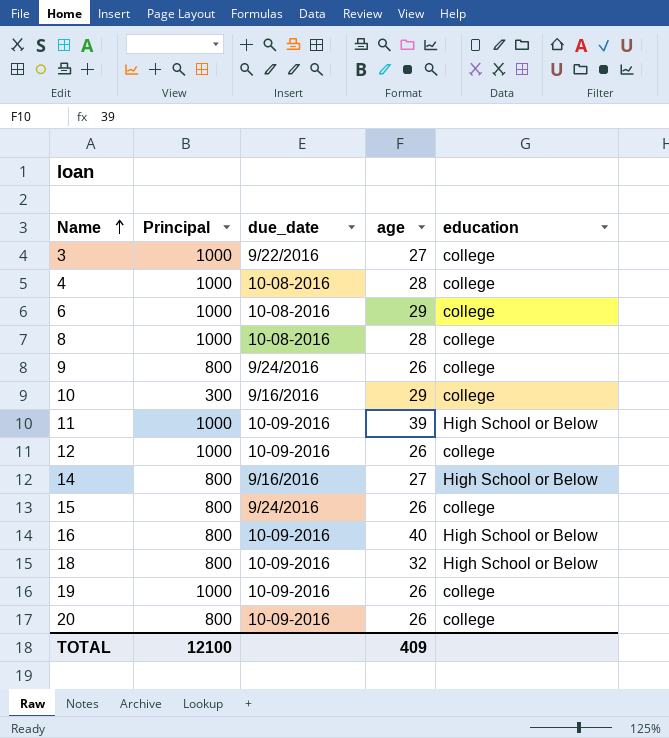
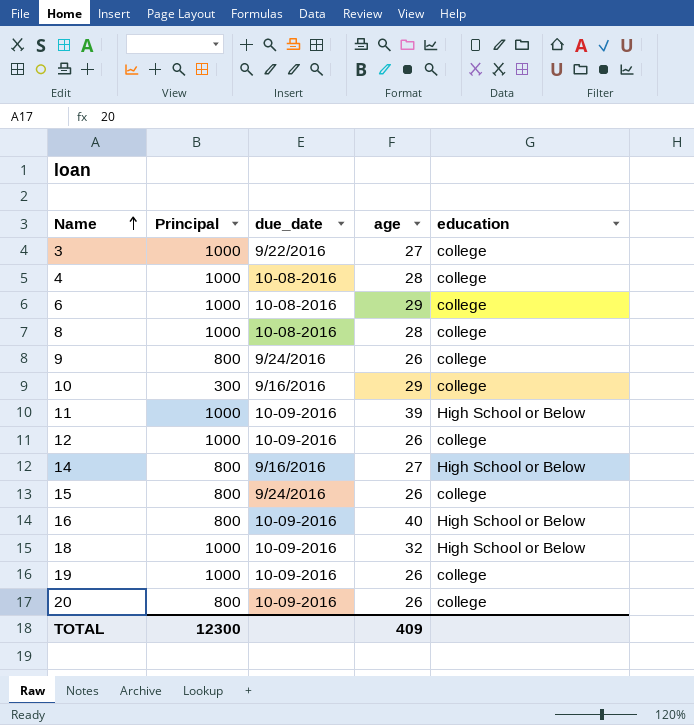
18 | Principal: 800 -> 1000
TOTAL | Principal: 12100 -> 12300

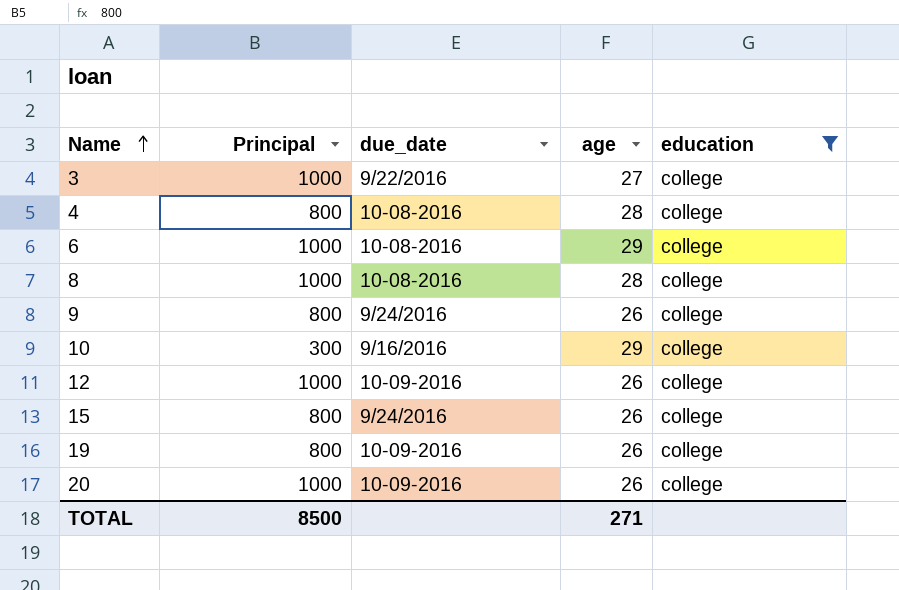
filter: none -> education = college
4 | Principal: 1000 -> 800
19 | Principal: 1000 -> 800
20 | Principal: 800 -> 1000
TOTAL | Principal: 12300 -> 8500
TOTAL | age: 409 -> 271

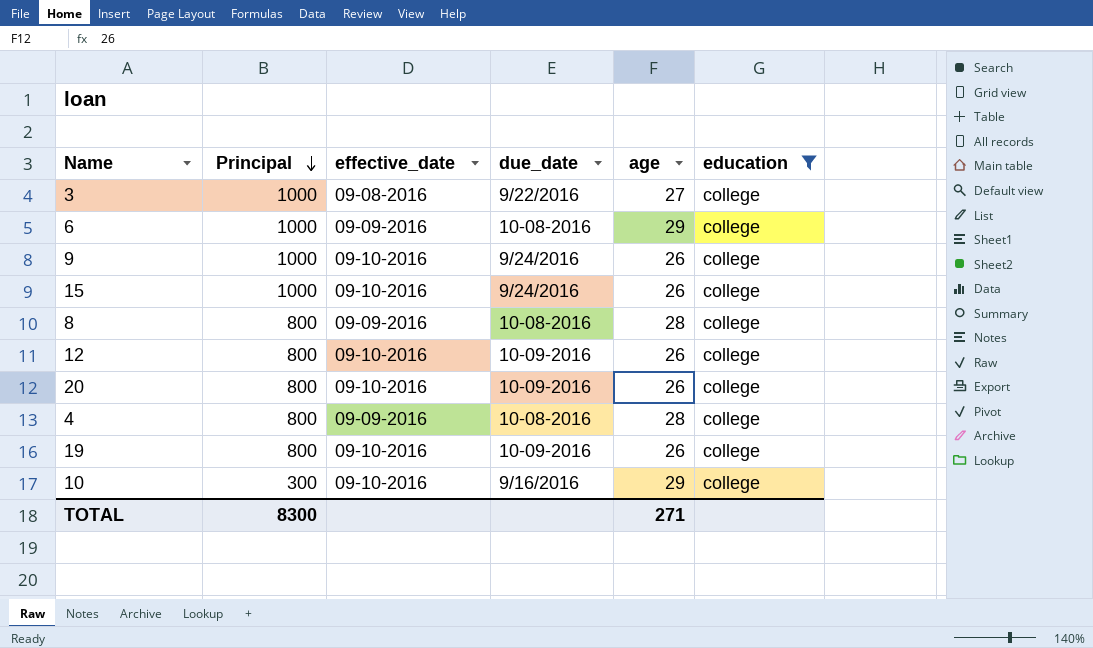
row order: Name ascending -> Principal descending
column effective_date | position: none -> 3
9 | Principal: 800 -> 1000
15 | Principal: 800 -> 1000
8 | Principal: 1000 -> 800
12 | Principal: 1000 -> 800
20 | Principal: 1000 -> 800
TOTAL | Principal: 8500 -> 8300

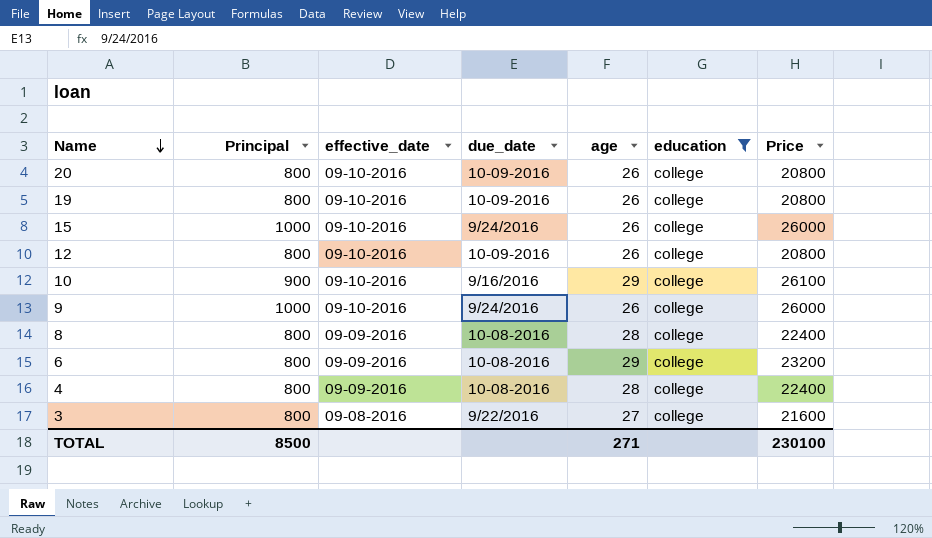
row order: Principal descending -> Name descending
column Price | formula: none -> [Principal] * [age]
10 | Principal: 300 -> 900
6 | Principal: 1000 -> 800
3 | Principal: 1000 -> 800
TOTAL | Principal: 8300 -> 8500

